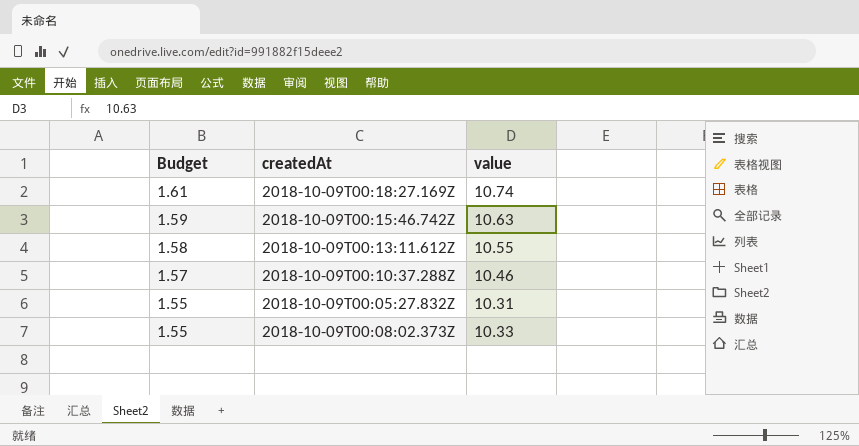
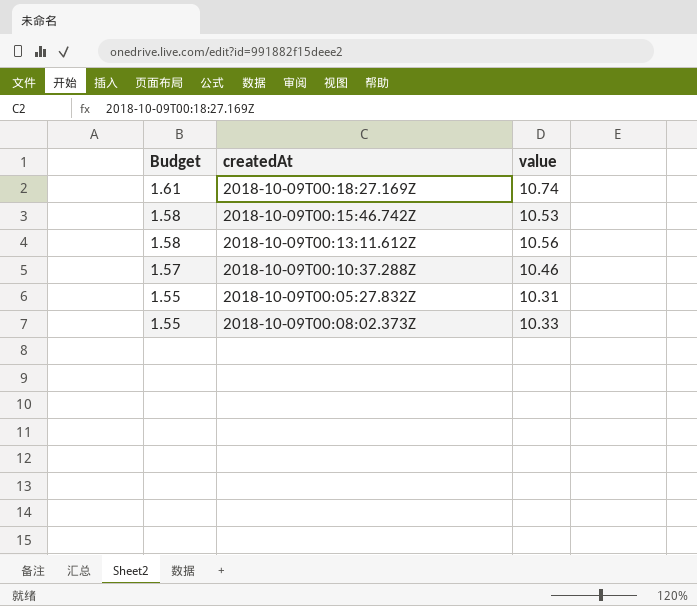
2018-10-09T00:15:46.742Z | Budget: 1.59 -> 1.58
2018-10-09T00:15:46.742Z | value: 10.63 -> 10.53
2018-10-09T00:13:11.612Z | value: 10.55 -> 10.56

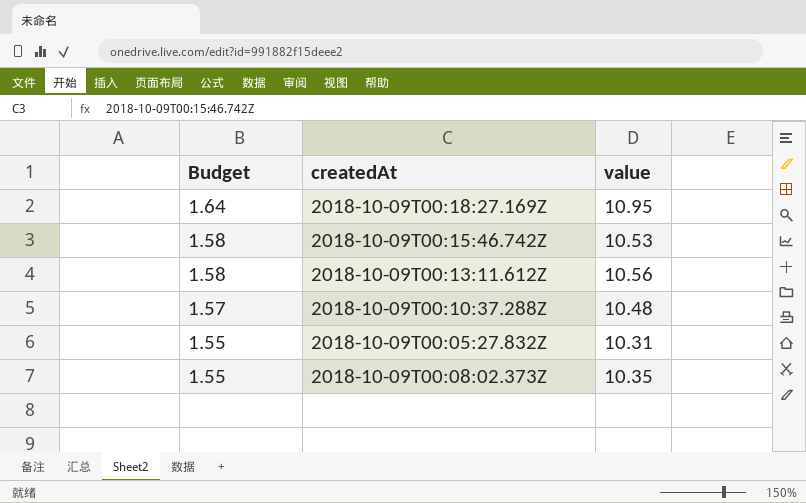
2018-10-09T00:18:27.169Z | Budget: 1.61 -> 1.64
2018-10-09T00:18:27.169Z | value: 10.74 -> 10.95
2018-10-09T00:10:37.288Z | value: 10.46 -> 10.48
2018-10-09T00:08:02.373Z | value: 10.33 -> 10.35

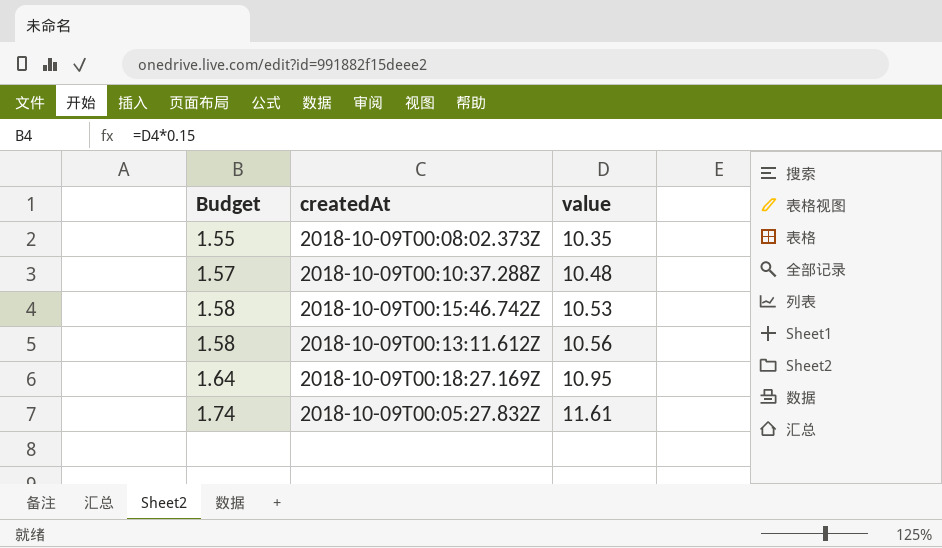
row order: Budget descending -> Budget ascending
2018-10-09T00:05:27.832Z | Budget: 1.55 -> 1.74
2018-10-09T00:05:27.832Z | value: 10.31 -> 11.61

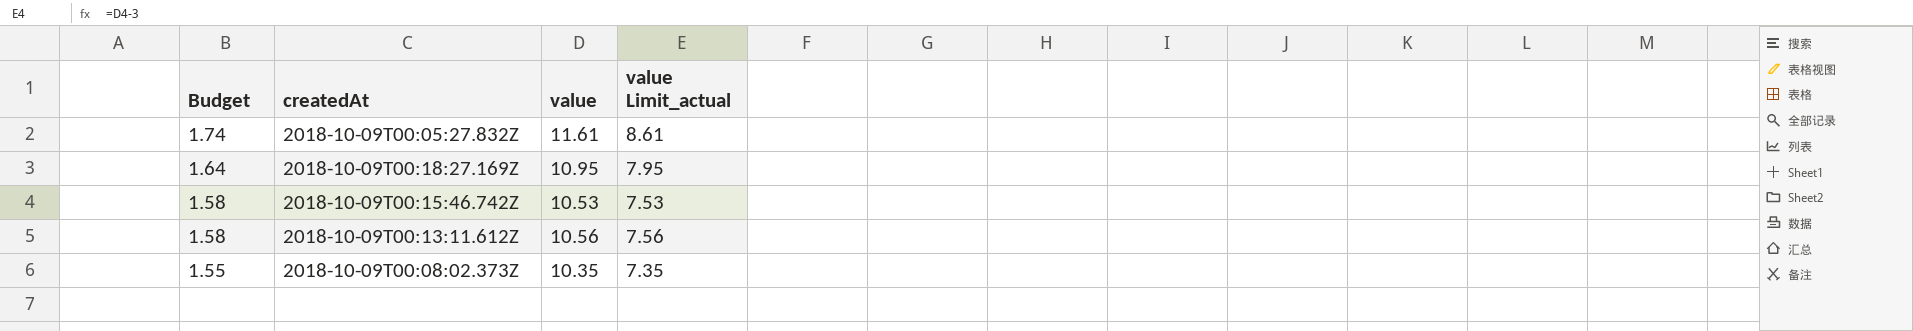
row order: Budget ascending -> Budget descending
column value Limit_actual | formula: none -> [value] - 3
row 2018-10-09T00:10:37.288Z: 1.57 | 10.48 -> none

